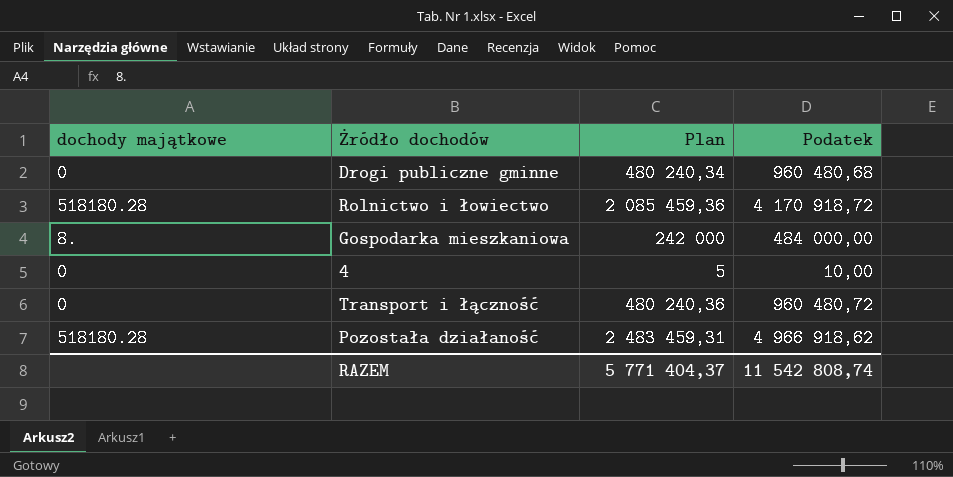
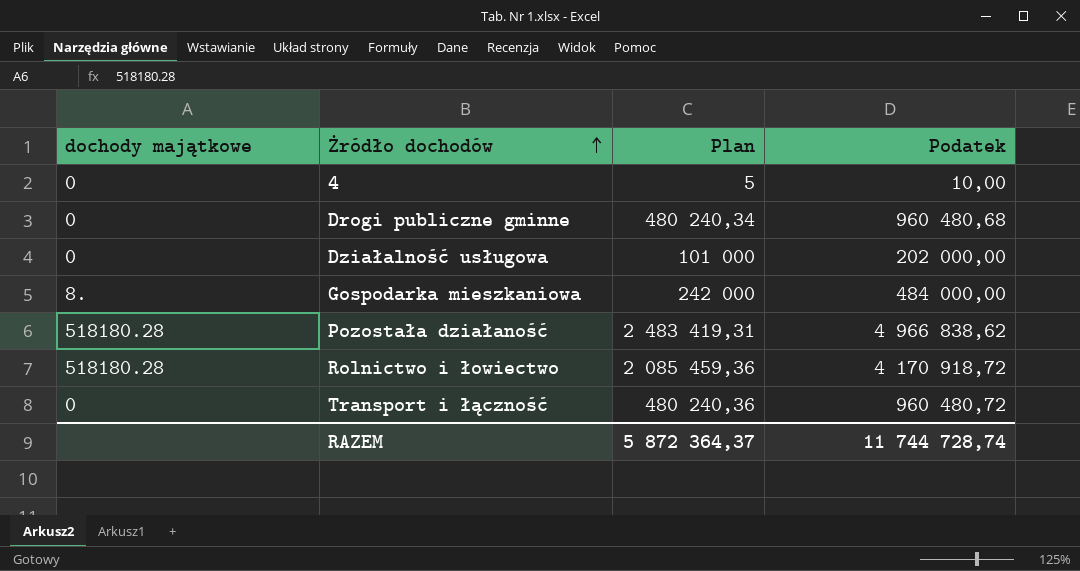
row order: none -> Żródło dochodów ascending
row Działalność usługowa: none -> 0 | 101 000 | 202 000,00
Pozostała działaność | Plan: 2 483 459,31 -> 2 483 419,31
Pozostała działaność | Podatek: 4 966 918,62 -> 4 966 838,62
RAZEM | Plan: 5 771 404,37 -> 5 872 364,37
RAZEM | Podatek: 11 542 808,74 -> 11 744 728,74

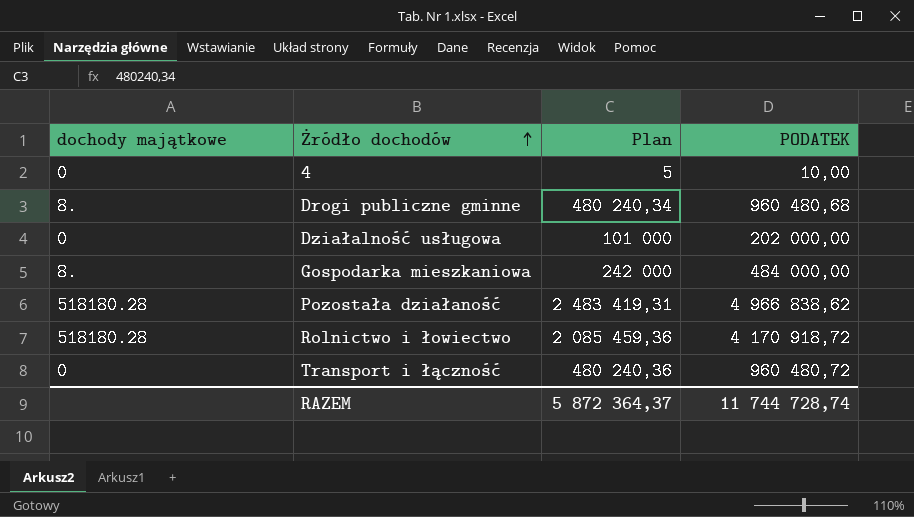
column name: Podatek -> PODATEK
Drogi publiczne gminne | dochody majątkowe: 0 -> 8.

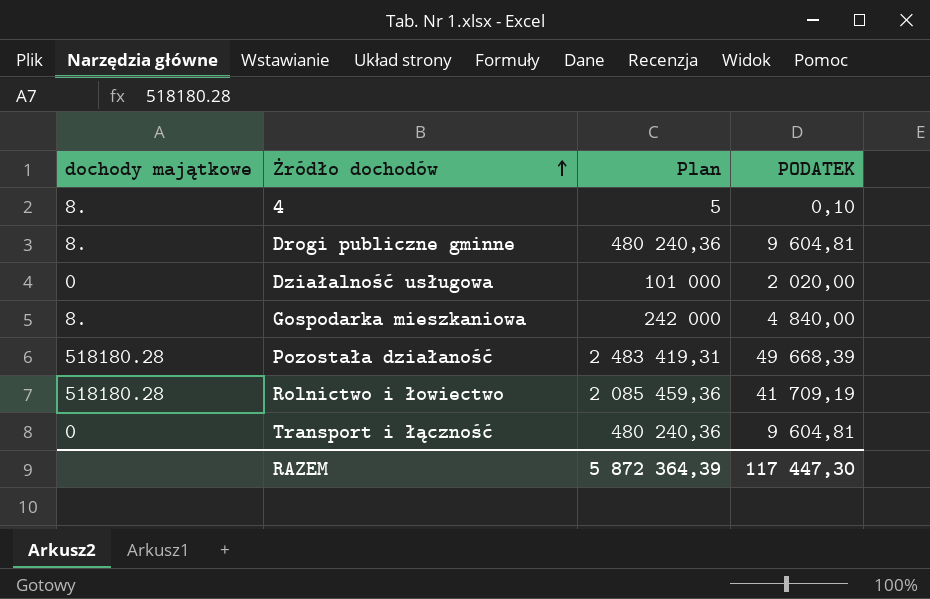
column PODATEK | formula: [Plan] * 2 -> [Plan] * 0,02
4 | dochody majątkowe: 0 -> 8.
Drogi publiczne gminne | Plan: 480 240,34 -> 480 240,36
RAZEM | Plan: 5 872 364,37 -> 5 872 364,39
RAZEM | PODATEK: 11 744 728,74 -> 117 447,30

